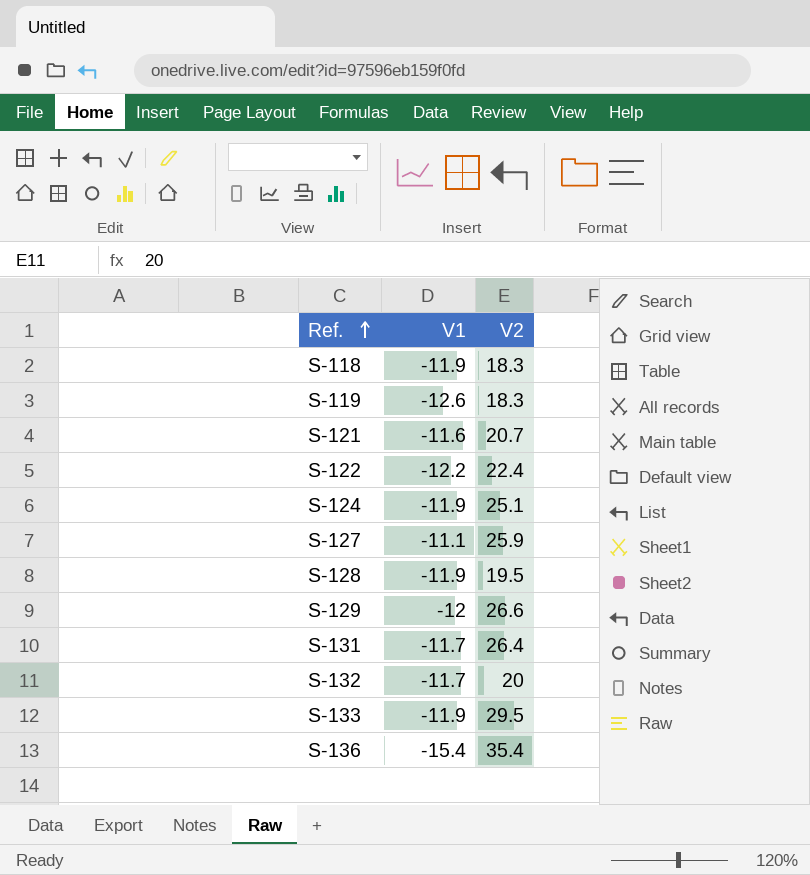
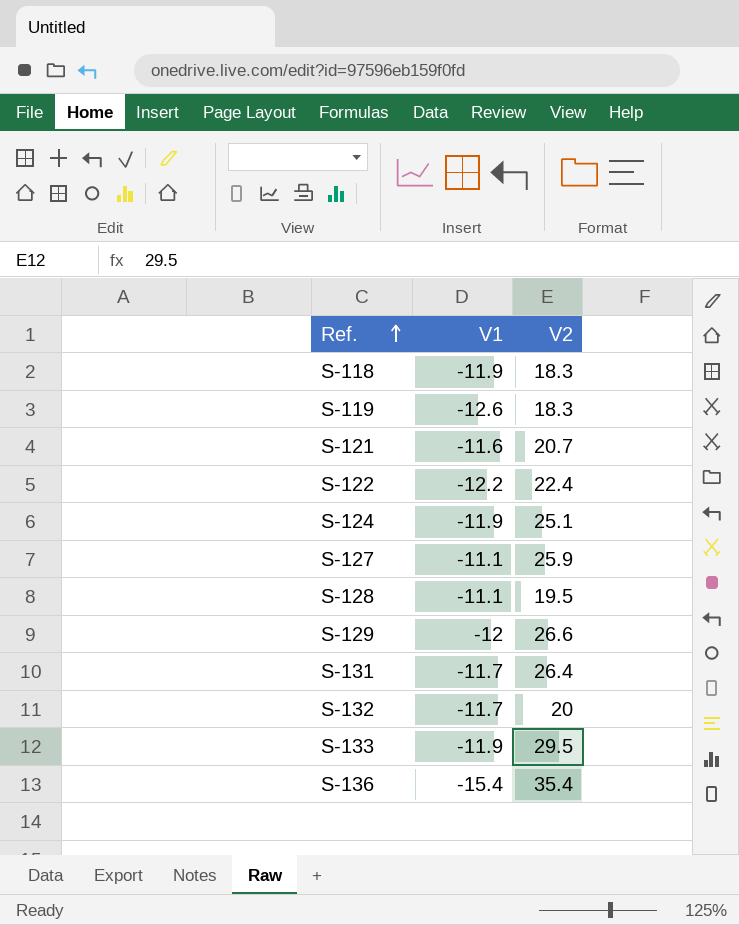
S-128 | V1: -11.9 -> -11.1

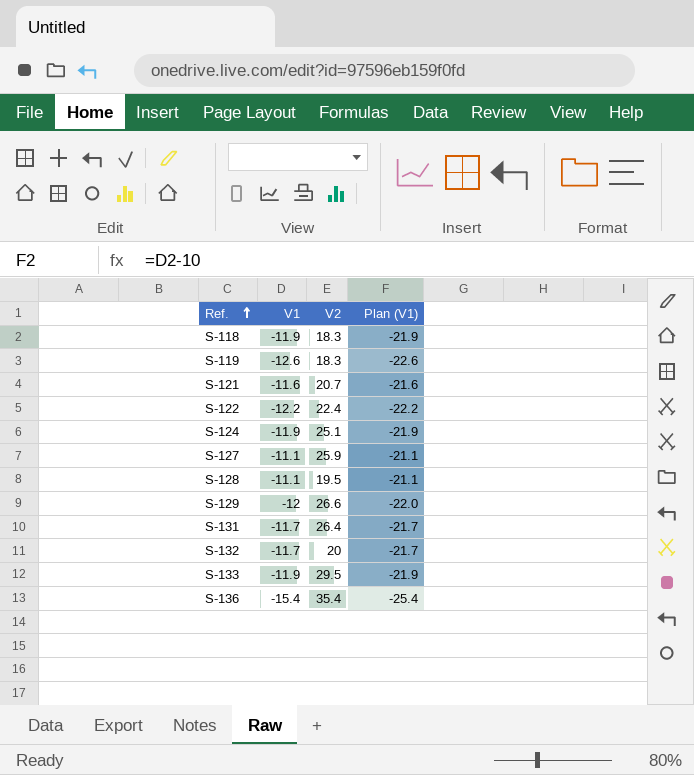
column Plan (V1) | formula: none -> [V1] - 10

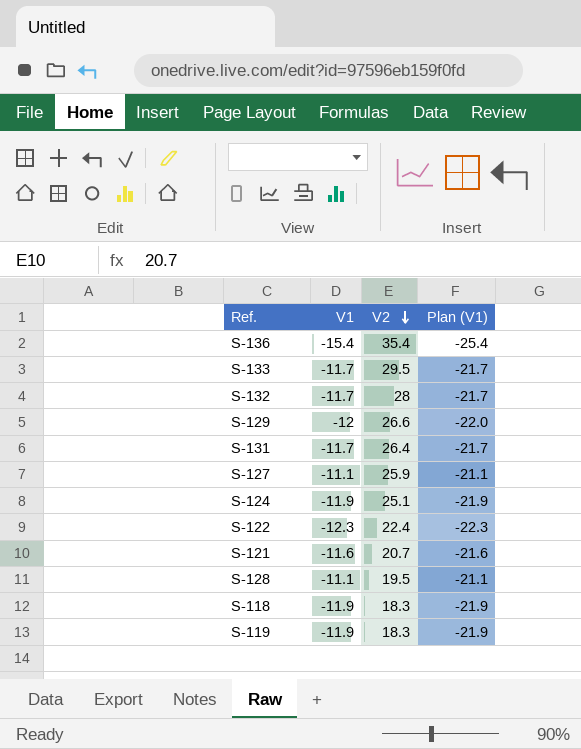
row order: Ref. ascending -> V2 descending
S-133 | V1: -11.9 -> -11.7
S-133 | Plan (V1): -21.9 -> -21.7
S-132 | V2: 20 -> 28
S-122 | V1: -12.2 -> -12.3
S-122 | Plan (V1): -22.2 -> -22.3
S-119 | V1: -12.6 -> -11.9
S-119 | Plan (V1): -22.6 -> -21.9

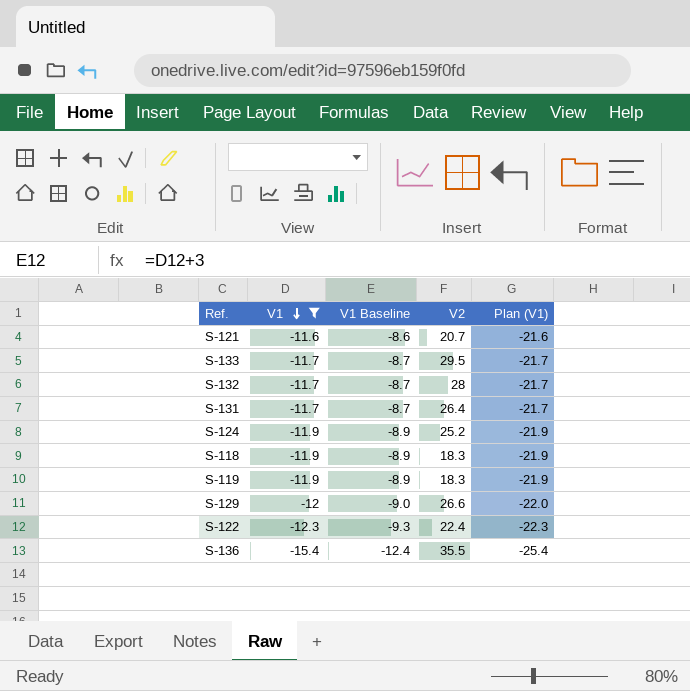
filter: none -> V1 != -11.1
row order: V2 descending -> V1 descending
column V1 Baseline | formula: none -> [V1] + 3
S-124 | V2: 25.1 -> 25.2
S-136 | V2: 35.4 -> 35.5

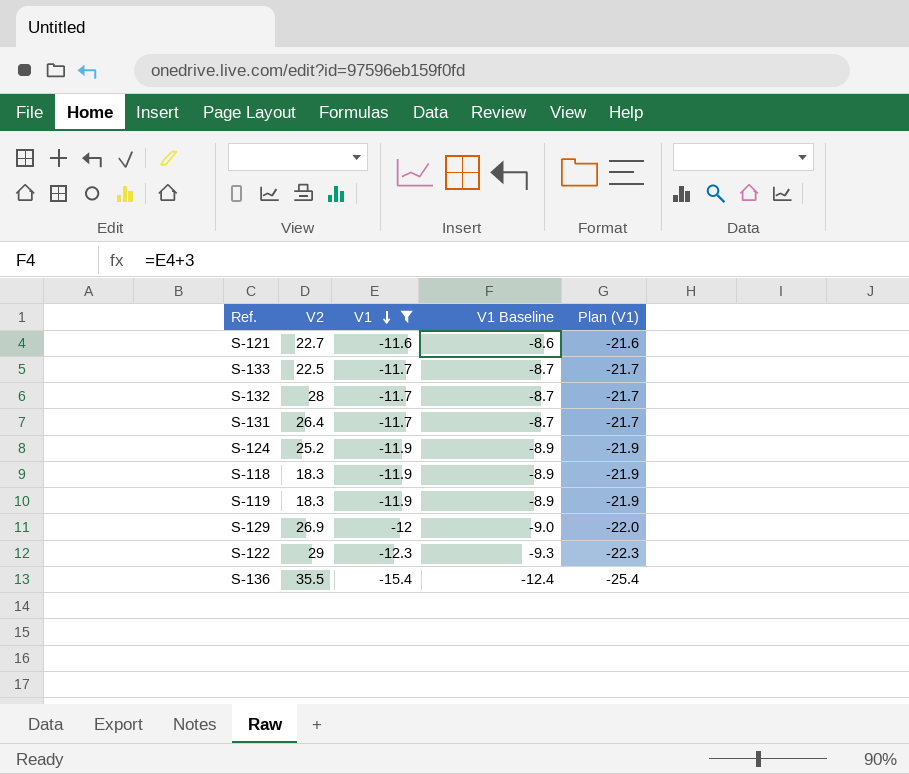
column V2 | position: 4 -> 2
S-121 | V2: 20.7 -> 22.7
S-133 | V2: 29.5 -> 22.5
S-129 | V2: 26.6 -> 26.9
S-122 | V2: 22.4 -> 29

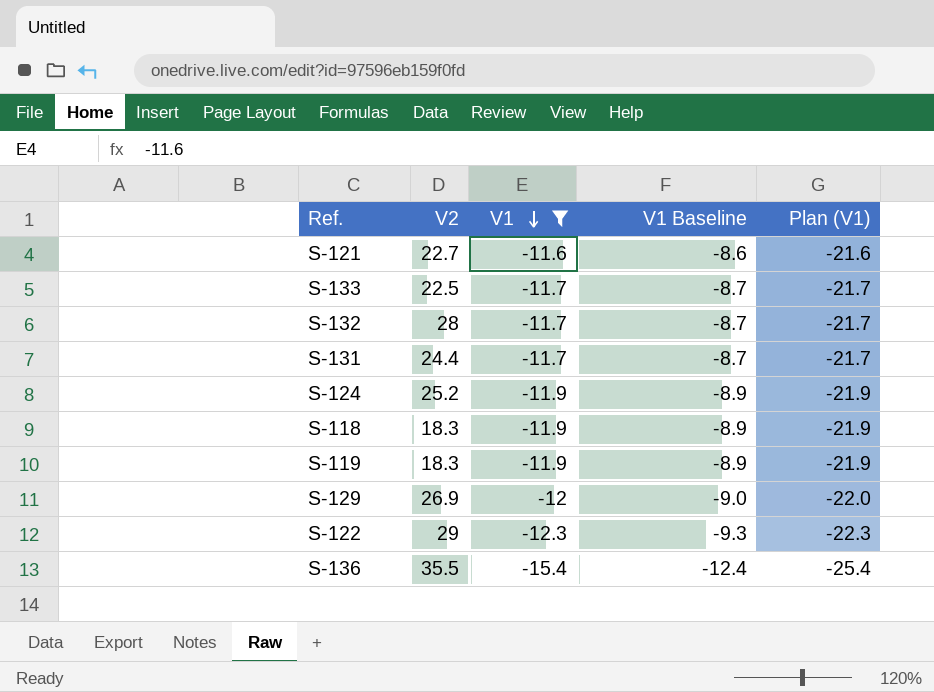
S-131 | V2: 26.4 -> 24.4

